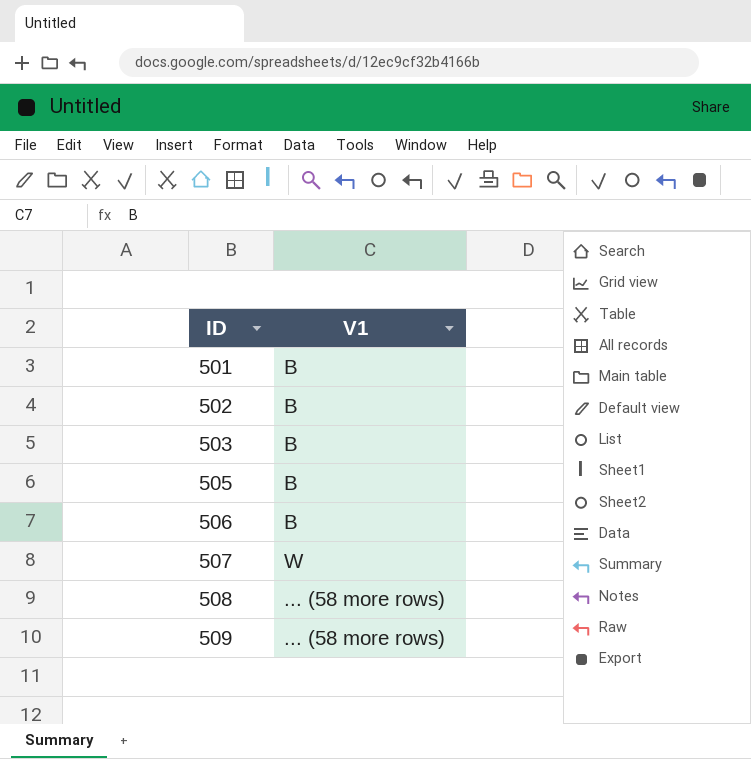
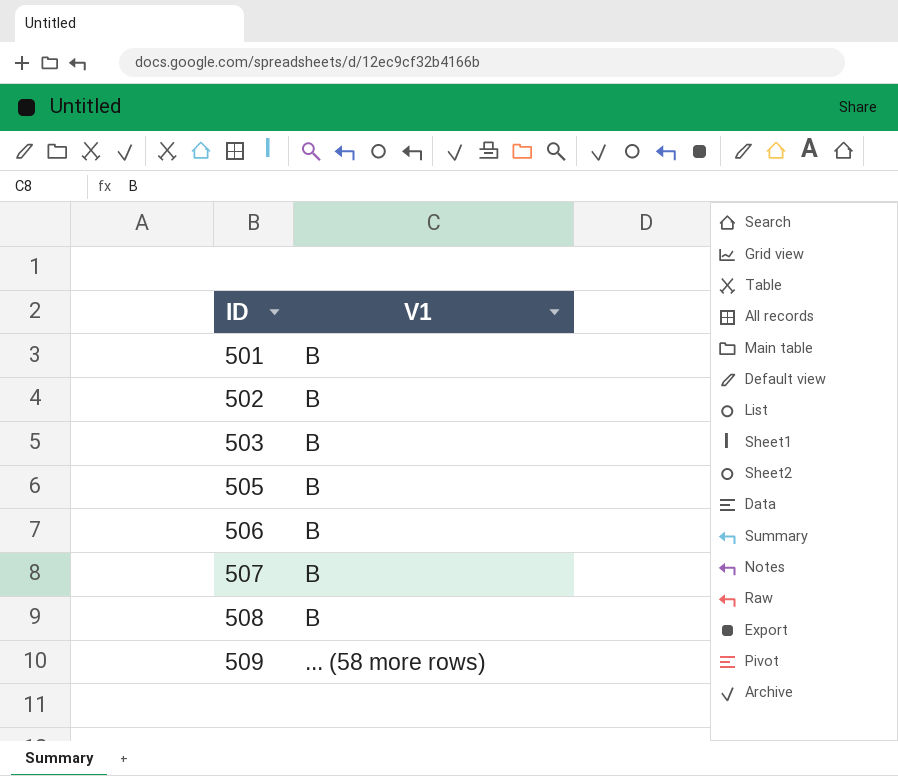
507 | V1: W -> B
508 | V1: ... (58 more rows) -> B

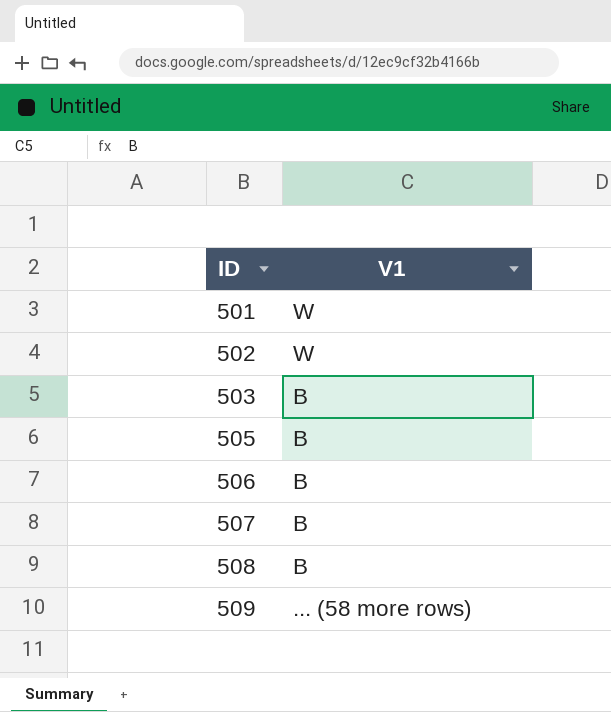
501 | V1: B -> W
502 | V1: B -> W

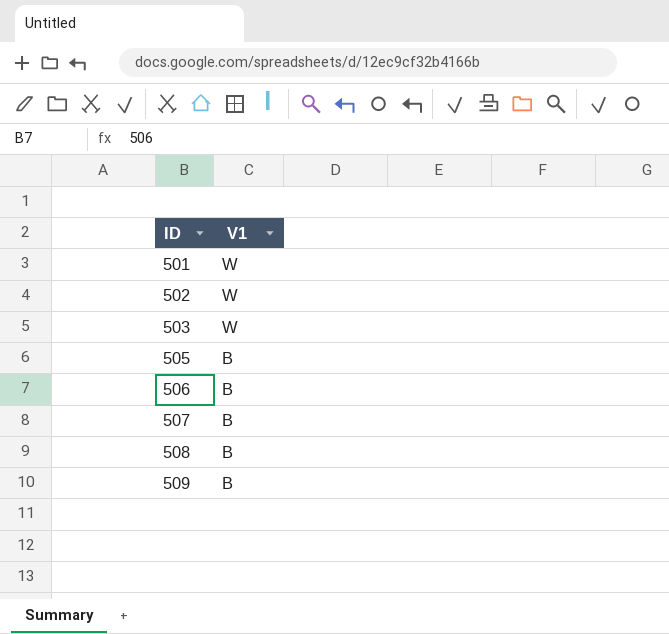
503 | V1: B -> W
509 | V1: ... (58 more rows) -> B

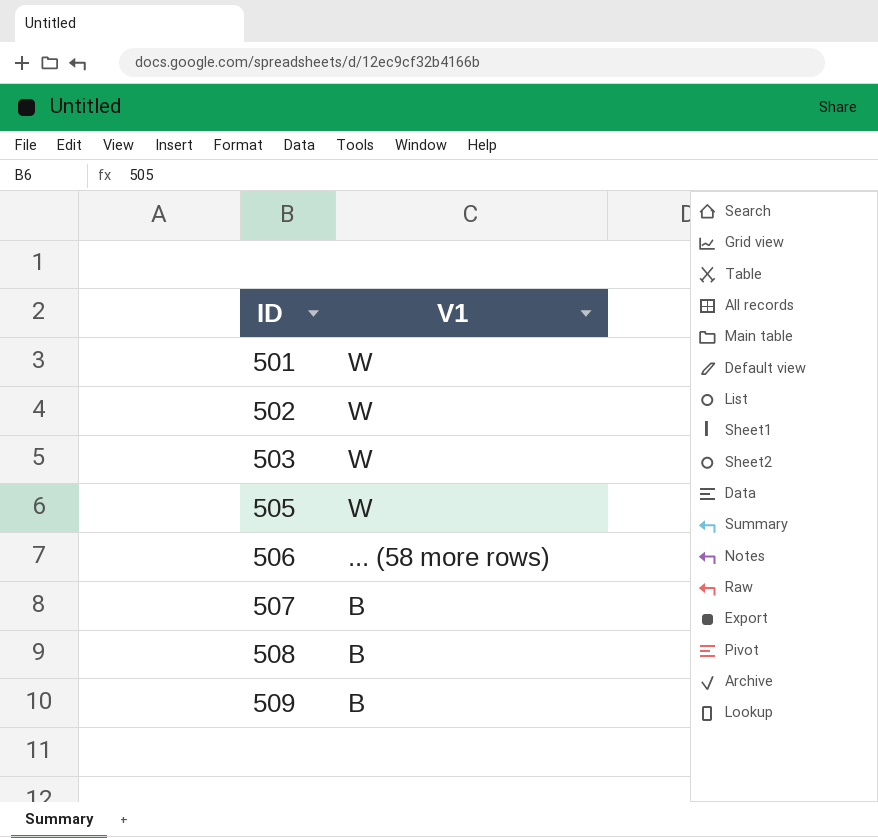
505 | V1: B -> W
506 | V1: B -> ... (58 more rows)

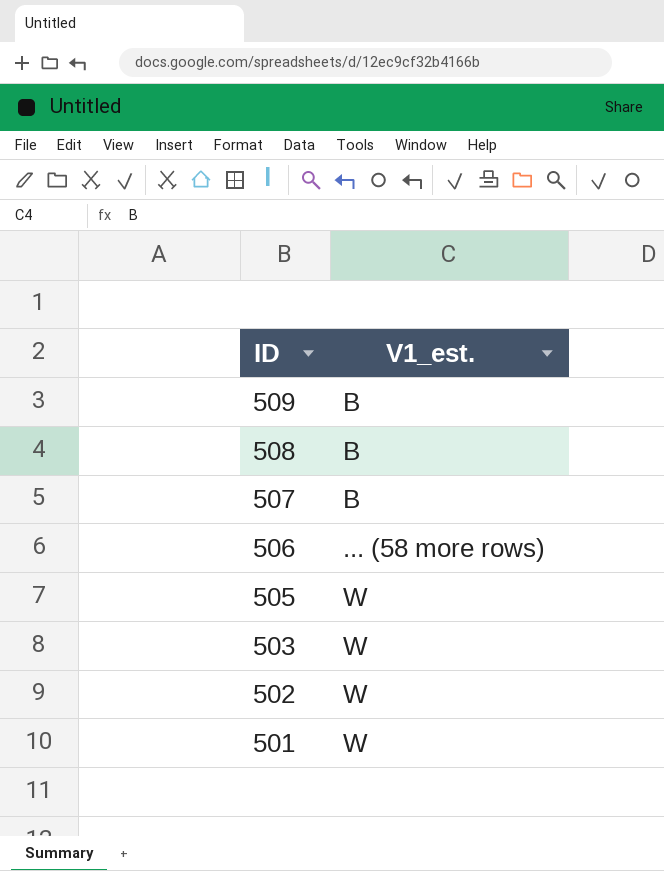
row order: ID ascending -> ID descending
column name: V1 -> V1_est.

